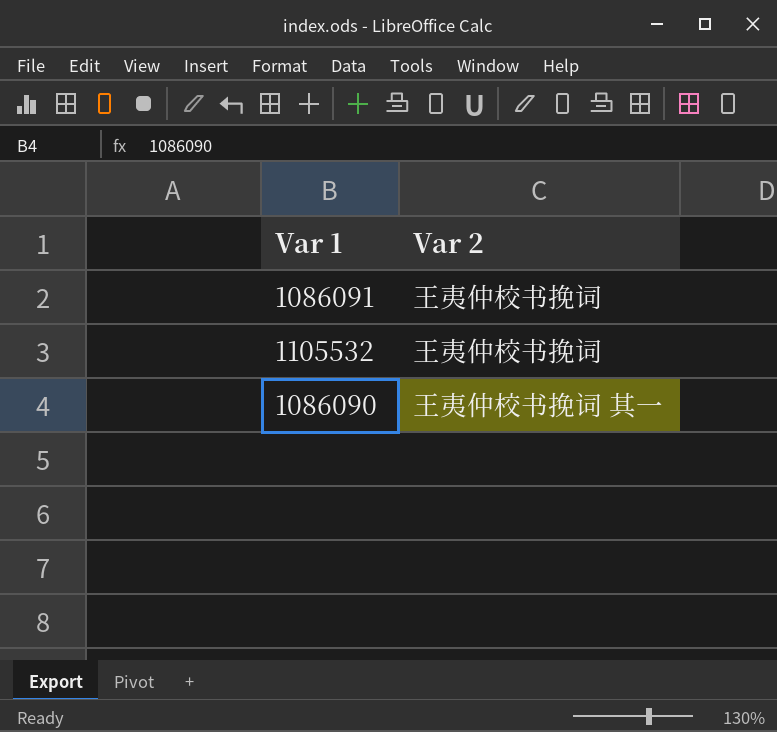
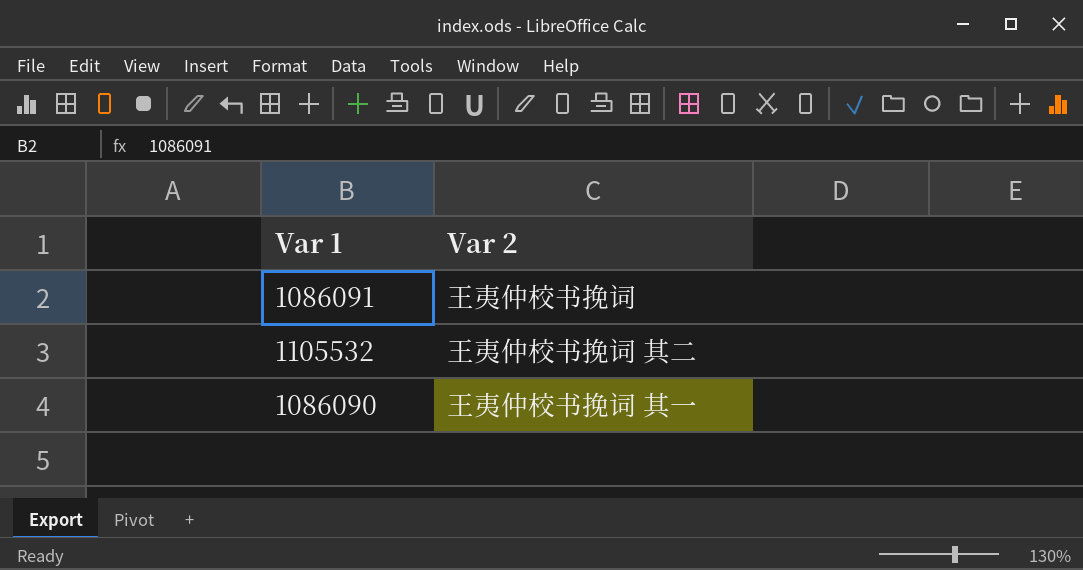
1105532 | Var 2: 王夷仲校书挽词 -> 王夷仲校书挽词 其二

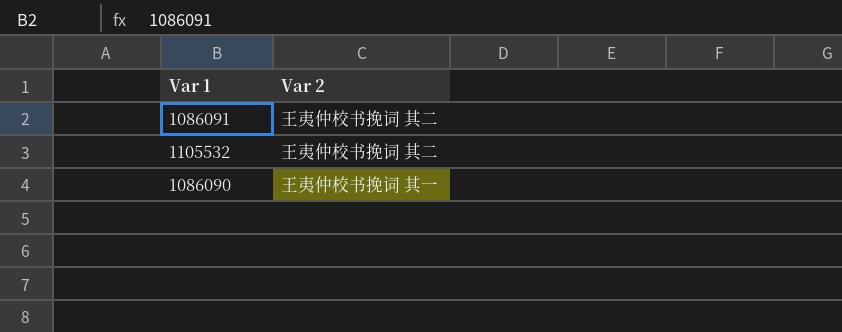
1086091 | Var 2: 王夷仲校书挽词 -> 王夷仲校书挽词 其二

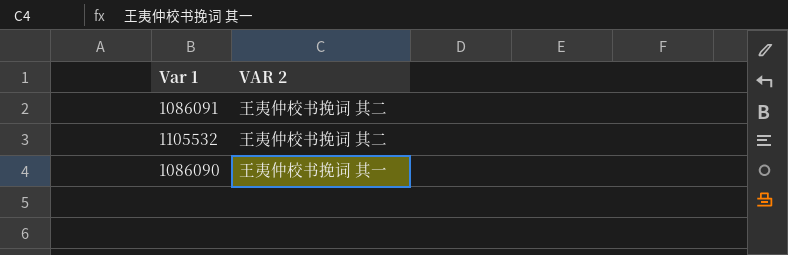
column name: Var 2 -> VAR 2

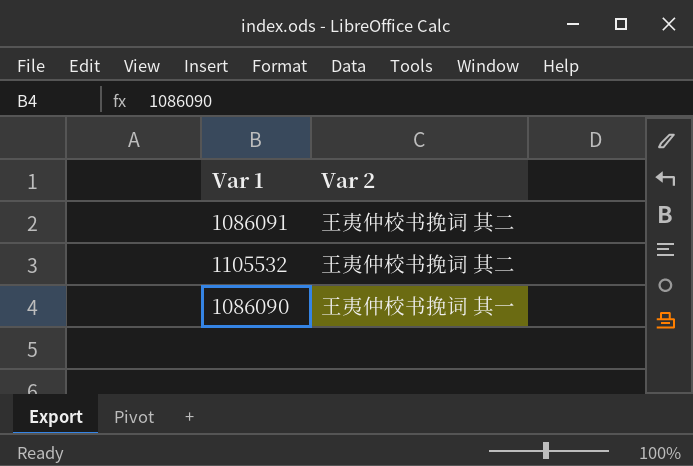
column name: VAR 2 -> Var 2

